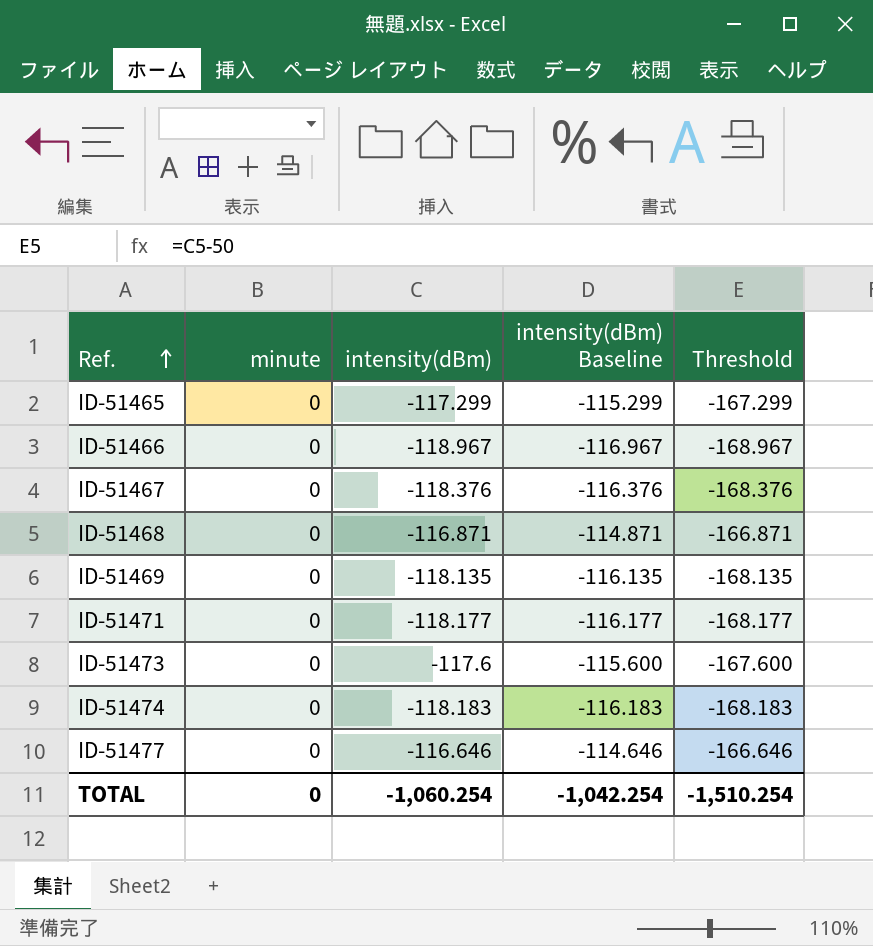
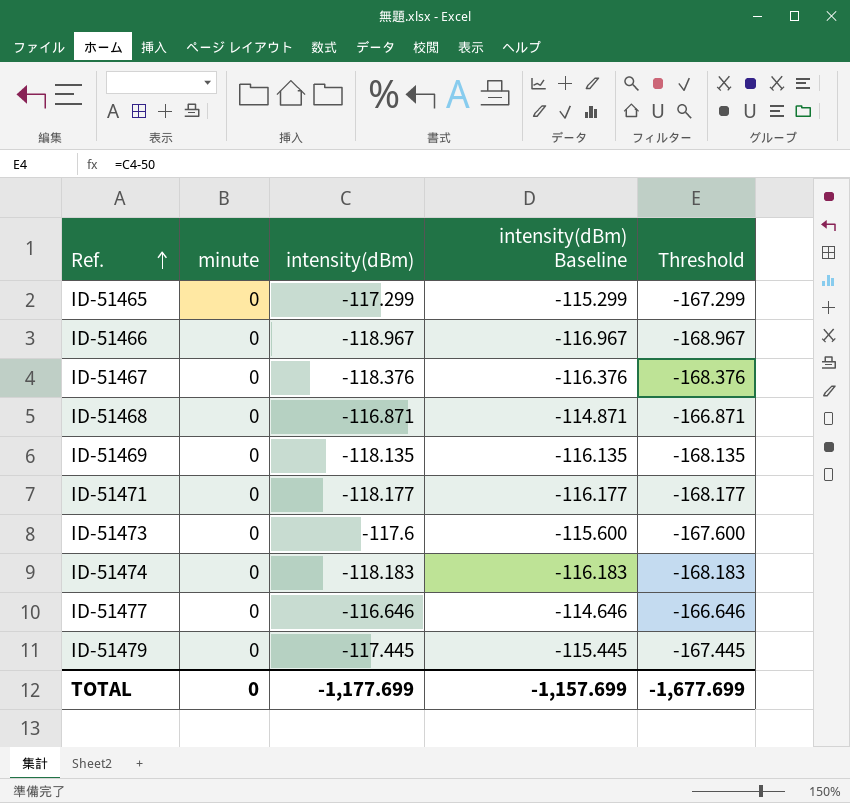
row ID-51479: none -> 0 | -117.445 | -115.445 | -167.445
TOTAL | intensity(dBm): -1,060.254 -> -1,177.699
TOTAL | intensity(dBm) Baseline: -1,042.254 -> -1,157.699
TOTAL | Threshold: -1,510.254 -> -1,677.699

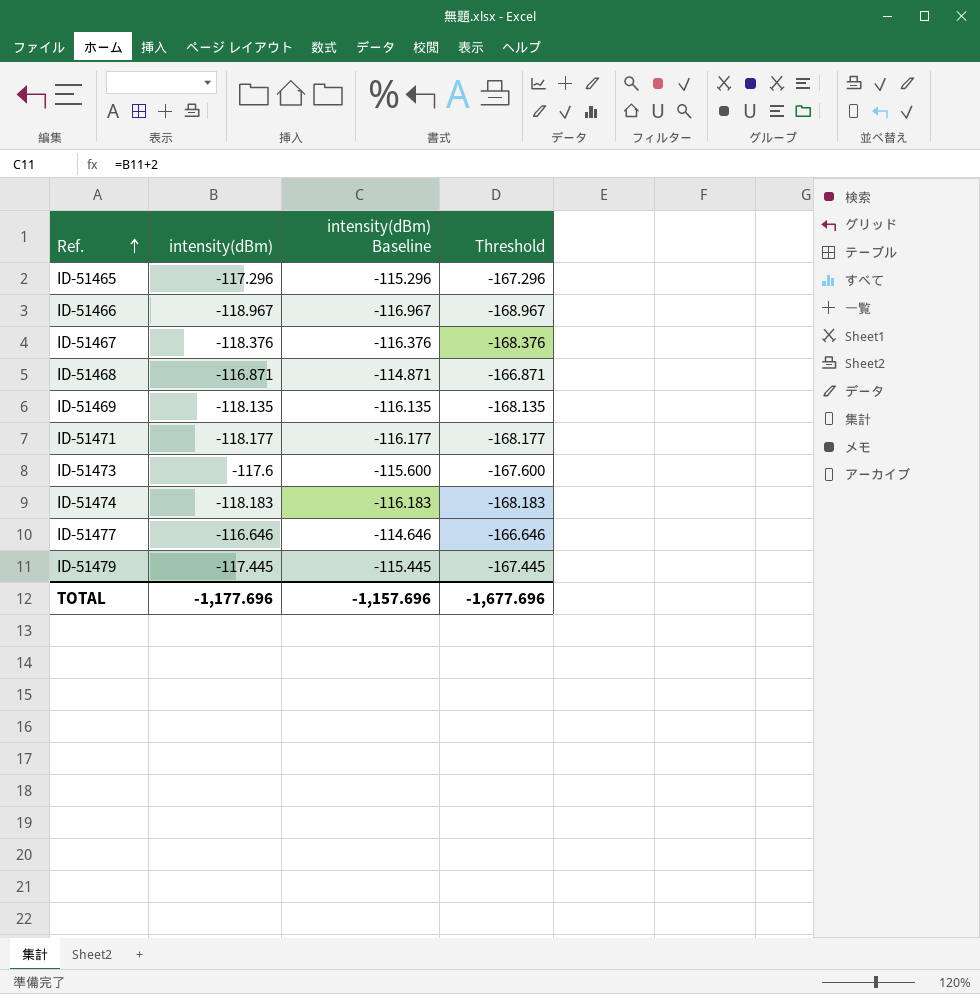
column minute | position: 2 -> none
ID-51465 | intensity(dBm): -117.299 -> -117.296
ID-51465 | intensity(dBm) Baseline: -115.299 -> -115.296
ID-51465 | Threshold: -167.299 -> -167.296
TOTAL | intensity(dBm): -1,177.699 -> -1,177.696
TOTAL | intensity(dBm) Baseline: -1,157.699 -> -1,157.696
TOTAL | Threshold: -1,677.699 -> -1,677.696

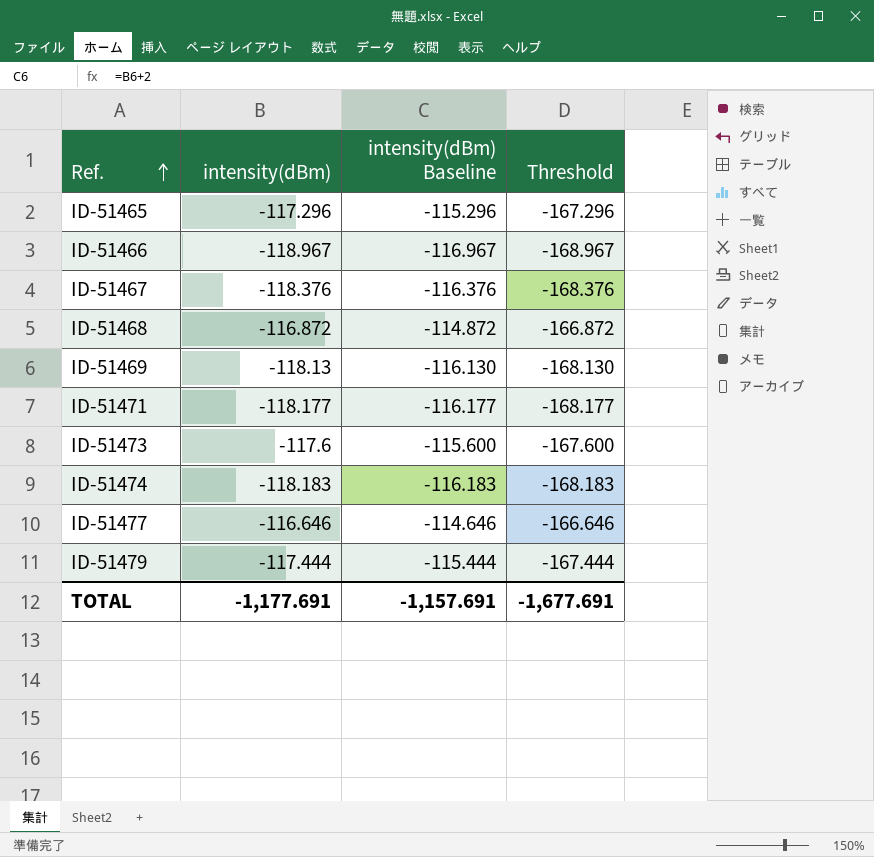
ID-51468 | intensity(dBm): -116.871 -> -116.872
ID-51468 | intensity(dBm) Baseline: -114.871 -> -114.872
ID-51468 | Threshold: -166.871 -> -166.872
ID-51469 | intensity(dBm): -118.135 -> -118.13
ID-51469 | intensity(dBm) Baseline: -116.135 -> -116.130
ID-51469 | Threshold: -168.135 -> -168.130
ID-51479 | intensity(dBm): -117.445 -> -117.444
ID-51479 | intensity(dBm) Baseline: -115.445 -> -115.444
ID-51479 | Threshold: -167.445 -> -167.444
TOTAL | intensity(dBm): -1,177.696 -> -1,177.691
TOTAL | intensity(dBm) Baseline: -1,157.696 -> -1,157.691
TOTAL | Threshold: -1,677.696 -> -1,677.691

